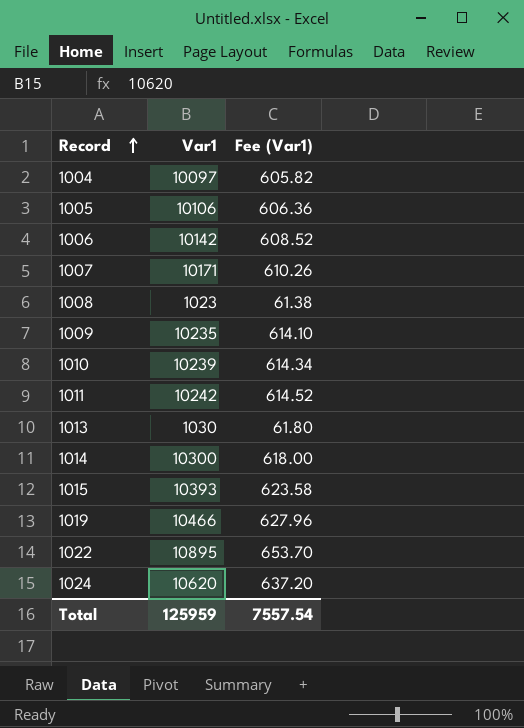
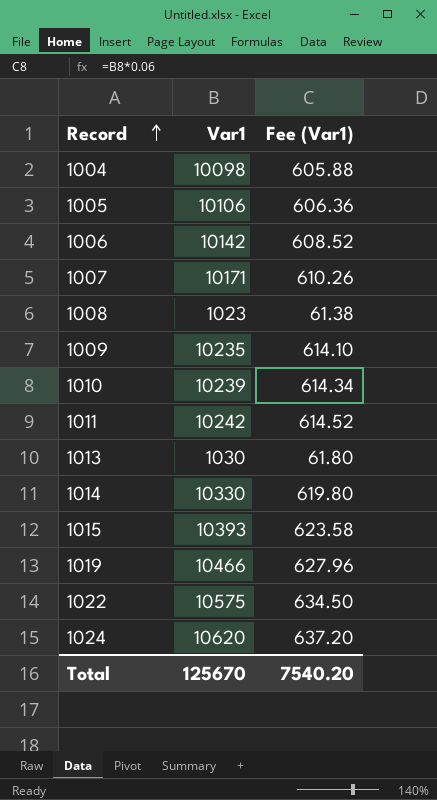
1004 | Var1: 10097 -> 10098
1004 | Fee (Var1): 605.82 -> 605.88
1014 | Var1: 10300 -> 10330
1014 | Fee (Var1): 618.00 -> 619.80
1022 | Var1: 10895 -> 10575
1022 | Fee (Var1): 653.70 -> 634.50
Total | Var1: 125959 -> 125670
Total | Fee (Var1): 7557.54 -> 7540.20

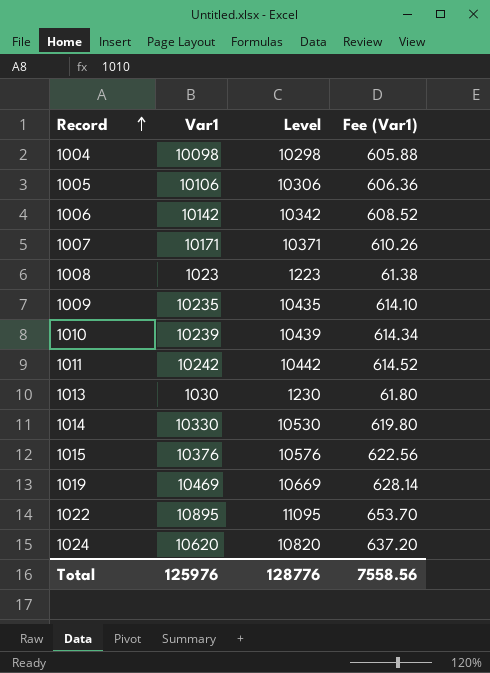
column Level | formula: none -> [Var1] + 200
1015 | Var1: 10393 -> 10376
1015 | Fee (Var1): 623.58 -> 622.56
1019 | Var1: 10466 -> 10469
1019 | Fee (Var1): 627.96 -> 628.14
1022 | Var1: 10575 -> 10895
1022 | Fee (Var1): 634.50 -> 653.70
Total | Var1: 125670 -> 125976
Total | Fee (Var1): 7540.20 -> 7558.56

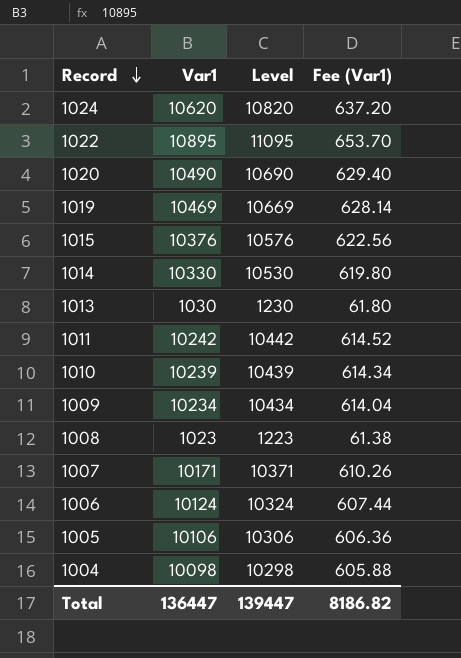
row order: Record ascending -> Record descending
row 1020: none -> 10490 | 10690 | 629.40
1009 | Var1: 10235 -> 10234
1009 | Level: 10435 -> 10434
1009 | Fee (Var1): 614.10 -> 614.04
1006 | Var1: 10142 -> 10124
1006 | Level: 10342 -> 10324
1006 | Fee (Var1): 608.52 -> 607.44
Total | Var1: 125976 -> 136447
Total | Level: 128776 -> 139447
Total | Fee (Var1): 7558.56 -> 8186.82

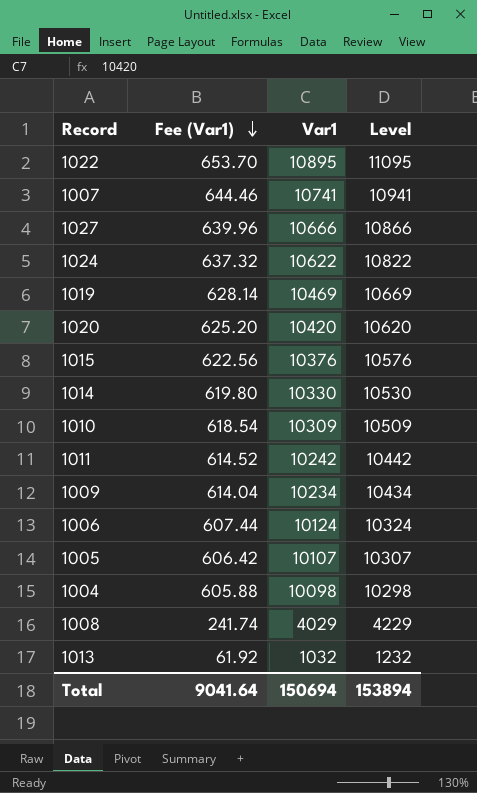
row order: Record descending -> Fee (Var1) descending
column Fee (Var1) | position: 4 -> 2
1007 | Fee (Var1): 610.26 -> 644.46
1007 | Var1: 10171 -> 10741
1007 | Level: 10371 -> 10941
row 1027: none -> 639.96 | 10666 | 10866
1024 | Fee (Var1): 637.20 -> 637.32
1024 | Var1: 10620 -> 10622
1024 | Level: 10820 -> 10822
1020 | Fee (Var1): 629.40 -> 625.20
1020 | Var1: 10490 -> 10420
1020 | Level: 10690 -> 10620
1010 | Fee (Var1): 614.34 -> 618.54
1010 | Var1: 10239 -> 10309
1010 | Level: 10439 -> 10509
1005 | Fee (Var1): 606.36 -> 606.42
1005 | Var1: 10106 -> 10107
1005 | Level: 10306 -> 10307
1008 | Fee (Var1): 61.38 -> 241.74
1008 | Var1: 1023 -> 4029
1008 | Level: 1223 -> 4229
1013 | Fee (Var1): 61.80 -> 61.92
1013 | Var1: 1030 -> 1032
1013 | Level: 1230 -> 1232
Total | Fee (Var1): 8186.82 -> 9041.64
Total | Var1: 136447 -> 150694
Total | Level: 139447 -> 153894

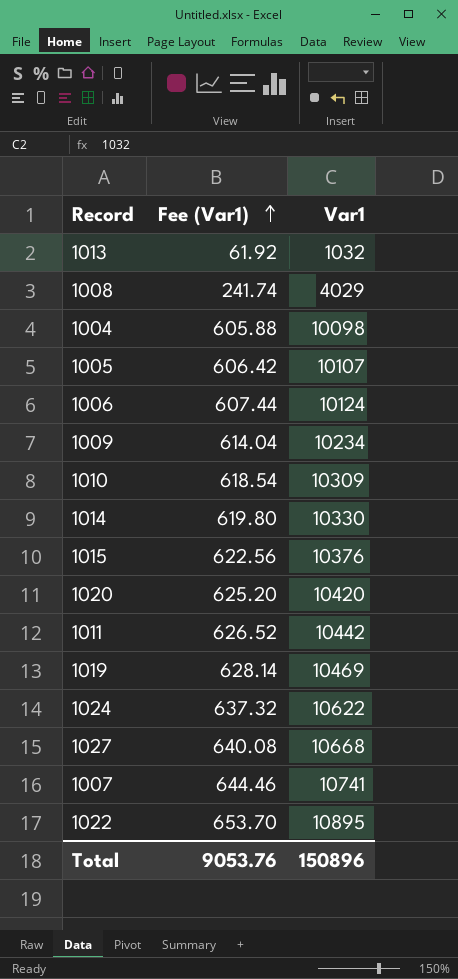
row order: Fee (Var1) descending -> Fee (Var1) ascending
column Level | formula: [Var1] + 200 -> none
1011 | Fee (Var1): 614.52 -> 626.52
1011 | Var1: 10242 -> 10442
1027 | Fee (Var1): 639.96 -> 640.08
1027 | Var1: 10666 -> 10668
Total | Fee (Var1): 9041.64 -> 9053.76
Total | Var1: 150694 -> 150896

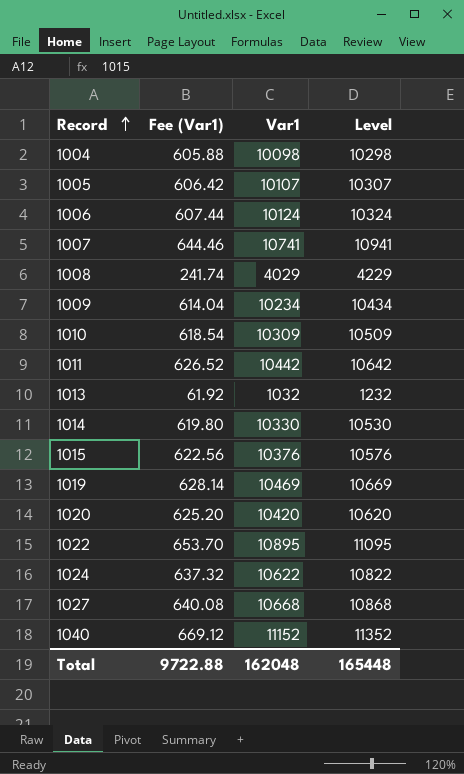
row order: Fee (Var1) ascending -> Record ascending
column Level | formula: none -> [Var1] + 200
row 1040: none -> 669.12 | 11152 | 11352
Total | Fee (Var1): 9053.76 -> 9722.88
Total | Var1: 150896 -> 162048

